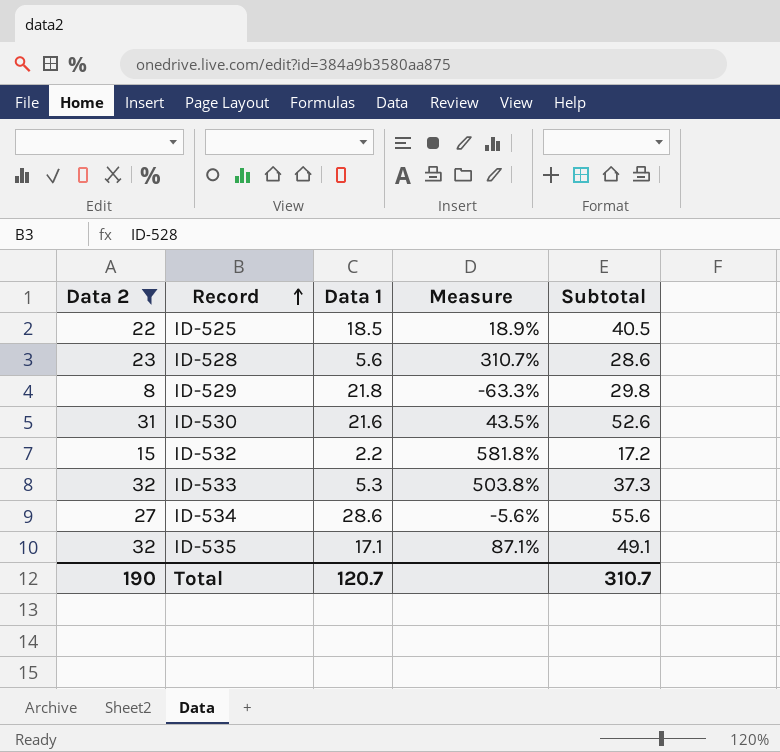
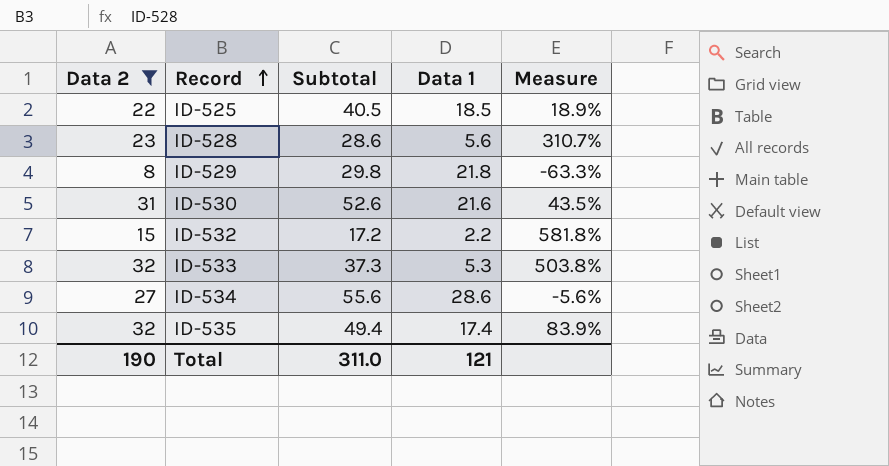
column Subtotal | position: 5 -> 3
ID-535 | Subtotal: 49.1 -> 49.4
ID-535 | Data 1: 17.1 -> 17.4
ID-535 | Measure: 87.1% -> 83.9%
Total | Subtotal: 310.7 -> 311.0
Total | Data 1: 120.7 -> 121

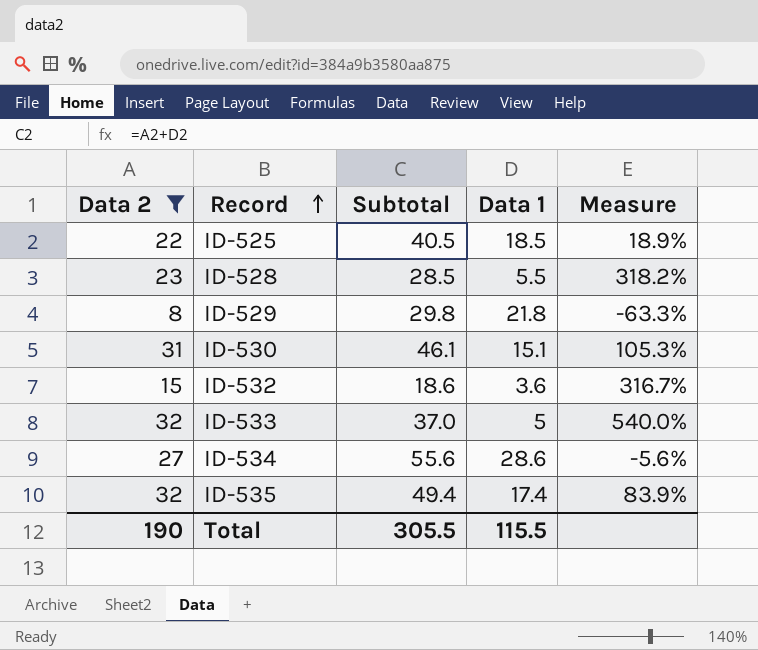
ID-528 | Subtotal: 28.6 -> 28.5
ID-528 | Data 1: 5.6 -> 5.5
ID-528 | Measure: 310.7% -> 318.2%
ID-530 | Subtotal: 52.6 -> 46.1
ID-530 | Data 1: 21.6 -> 15.1
ID-530 | Measure: 43.5% -> 105.3%
ID-532 | Subtotal: 17.2 -> 18.6
ID-532 | Data 1: 2.2 -> 3.6
ID-532 | Measure: 581.8% -> 316.7%
ID-533 | Subtotal: 37.3 -> 37.0
ID-533 | Data 1: 5.3 -> 5
ID-533 | Measure: 503.8% -> 540.0%
Total | Subtotal: 311.0 -> 305.5
Total | Data 1: 121 -> 115.5

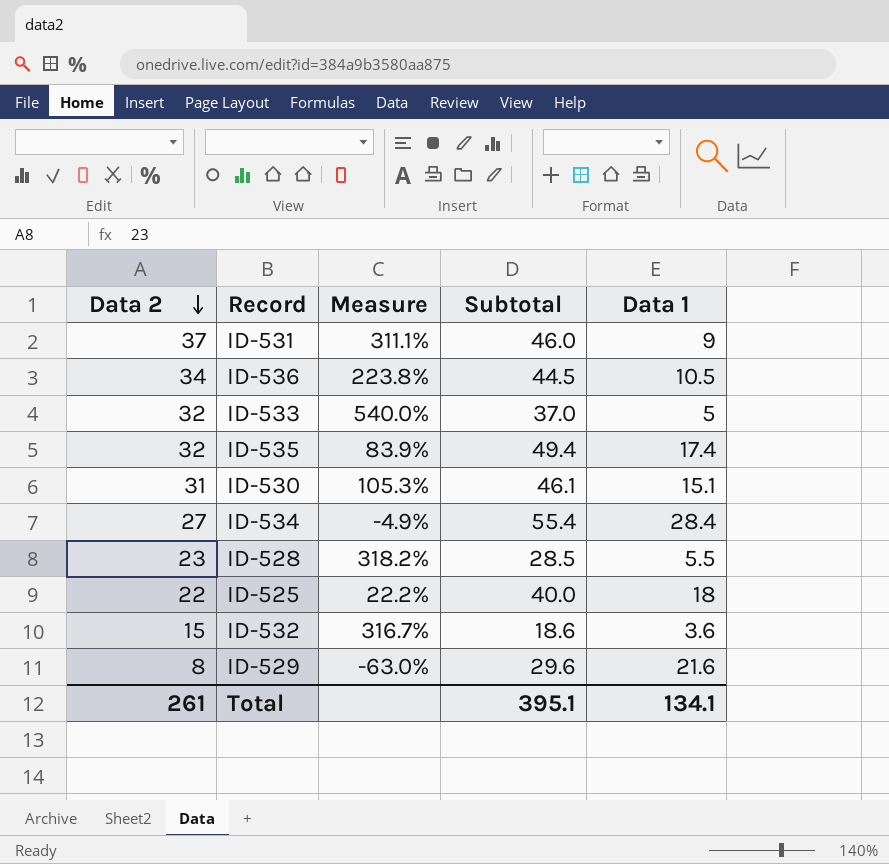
filter: Data 2 <= 32 -> none
row order: Record ascending -> Data 2 descending
column Measure | position: 5 -> 3
ID-534 | Measure: -5.6% -> -4.9%
ID-534 | Subtotal: 55.6 -> 55.4
ID-534 | Data 1: 28.6 -> 28.4
ID-525 | Measure: 18.9% -> 22.2%
ID-525 | Subtotal: 40.5 -> 40.0
ID-525 | Data 1: 18.5 -> 18
ID-529 | Measure: -63.3% -> -63.0%
ID-529 | Subtotal: 29.8 -> 29.6
ID-529 | Data 1: 21.8 -> 21.6
Total | Data 2: 190 -> 261
Total | Subtotal: 305.5 -> 395.1
Total | Data 1: 115.5 -> 134.1

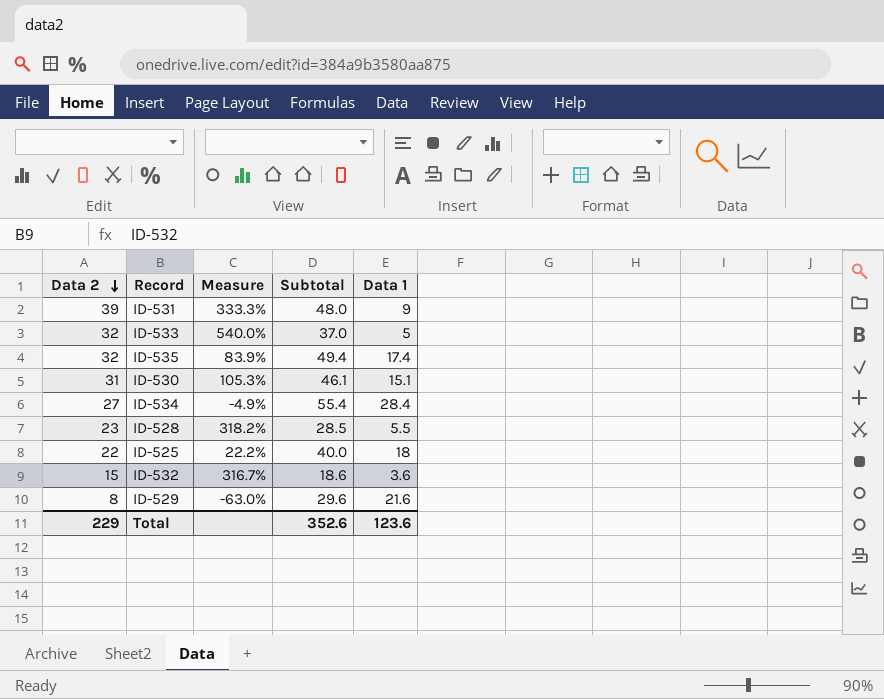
row ID-536: 34 | 223.8% | 44.5 | 10.5 -> none
ID-531 | Data 2: 37 -> 39
ID-531 | Measure: 311.1% -> 333.3%
ID-531 | Subtotal: 46.0 -> 48.0
Total | Data 2: 261 -> 229
Total | Subtotal: 395.1 -> 352.6
Total | Data 1: 134.1 -> 123.6

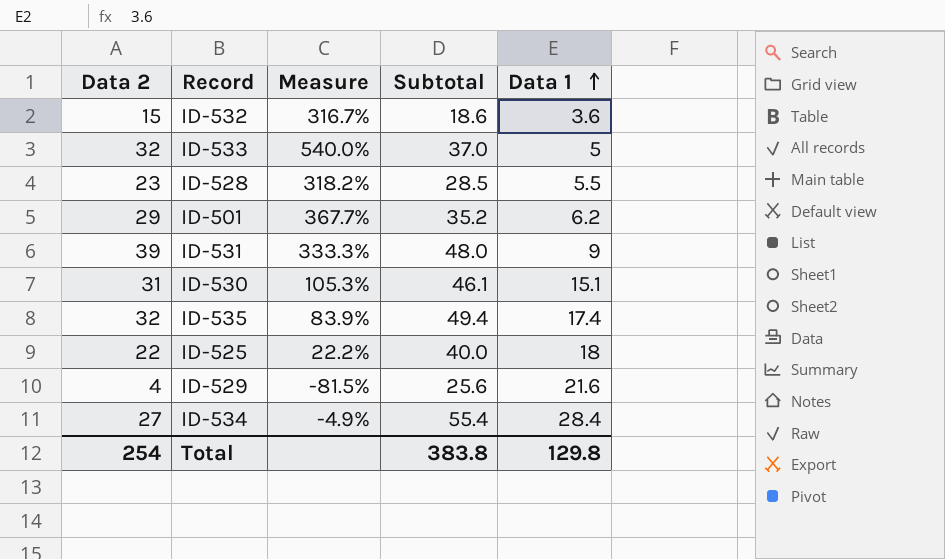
row order: Data 2 descending -> Data 1 ascending
row ID-501: none -> 29 | 367.7% | 35.2 | 6.2
ID-529 | Data 2: 8 -> 4
ID-529 | Measure: -63.0% -> -81.5%
ID-529 | Subtotal: 29.6 -> 25.6
Total | Data 2: 229 -> 254
Total | Subtotal: 352.6 -> 383.8
Total | Data 1: 123.6 -> 129.8

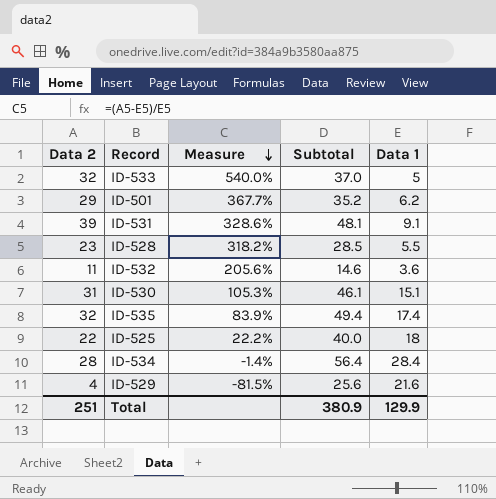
row order: Data 1 ascending -> Measure descending
ID-531 | Measure: 333.3% -> 328.6%
ID-531 | Subtotal: 48.0 -> 48.1
ID-531 | Data 1: 9 -> 9.1
ID-532 | Data 2: 15 -> 11
ID-532 | Measure: 316.7% -> 205.6%
ID-532 | Subtotal: 18.6 -> 14.6
ID-534 | Data 2: 27 -> 28
ID-534 | Measure: -4.9% -> -1.4%
ID-534 | Subtotal: 55.4 -> 56.4
Total | Data 2: 254 -> 251
Total | Subtotal: 383.8 -> 380.9
Total | Data 1: 129.8 -> 129.9

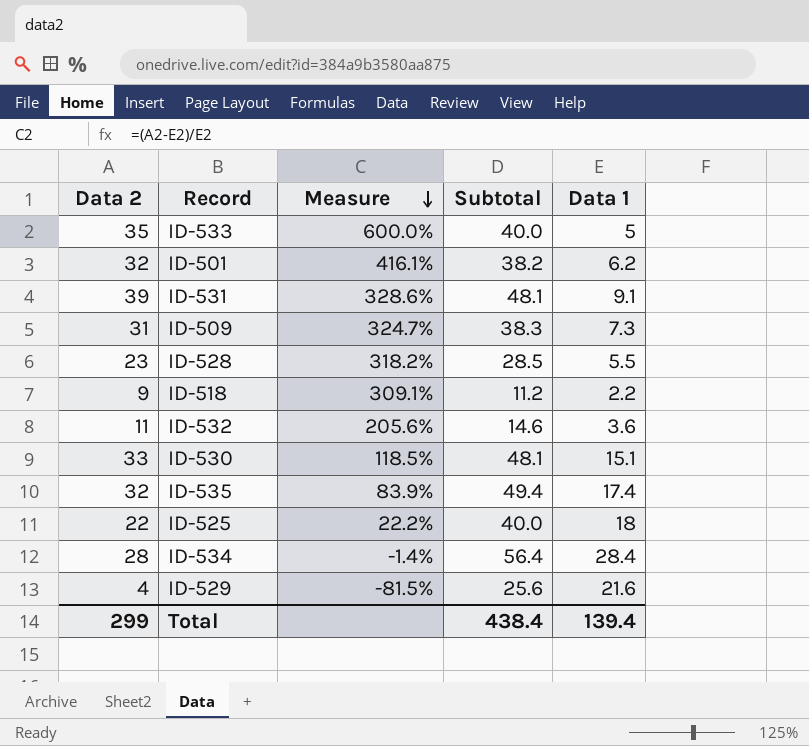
ID-533 | Data 2: 32 -> 35
ID-533 | Measure: 540.0% -> 600.0%
ID-533 | Subtotal: 37.0 -> 40.0
ID-501 | Data 2: 29 -> 32
ID-501 | Measure: 367.7% -> 416.1%
ID-501 | Subtotal: 35.2 -> 38.2
row ID-509: none -> 31 | 324.7% | 38.3 | 7.3
row ID-518: none -> 9 | 309.1% | 11.2 | 2.2
ID-530 | Data 2: 31 -> 33
ID-530 | Measure: 105.3% -> 118.5%
ID-530 | Subtotal: 46.1 -> 48.1
Total | Data 2: 251 -> 299
Total | Subtotal: 380.9 -> 438.4
Total | Data 1: 129.9 -> 139.4

